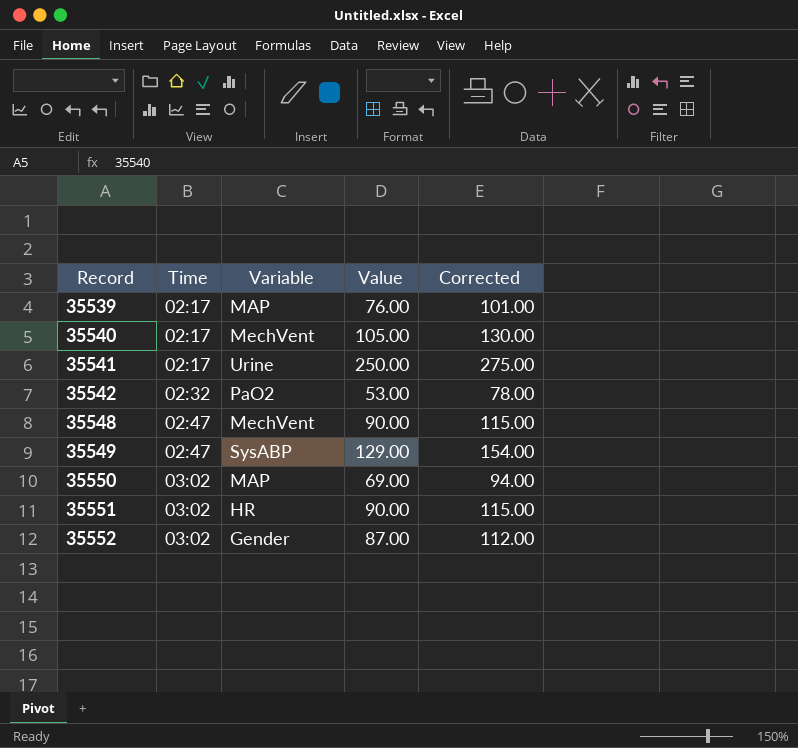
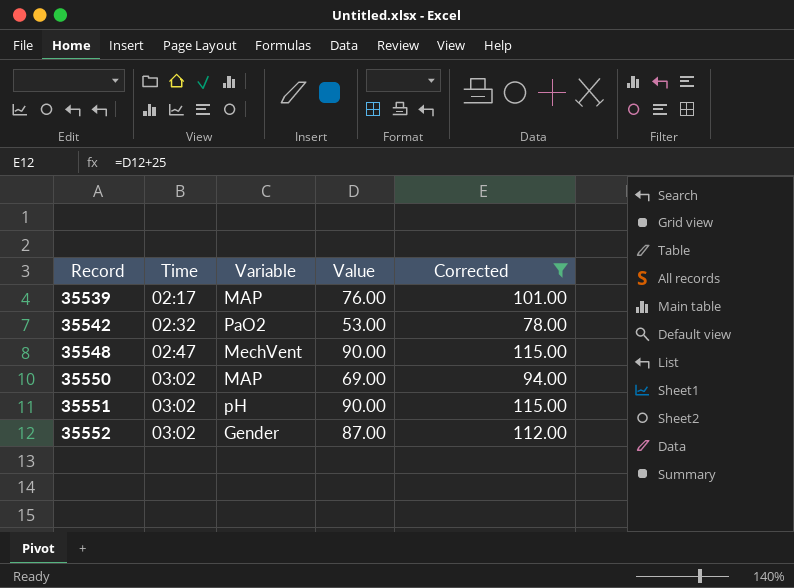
filter: none -> Corrected <= 115.00
35551 | Variable: HR -> pH

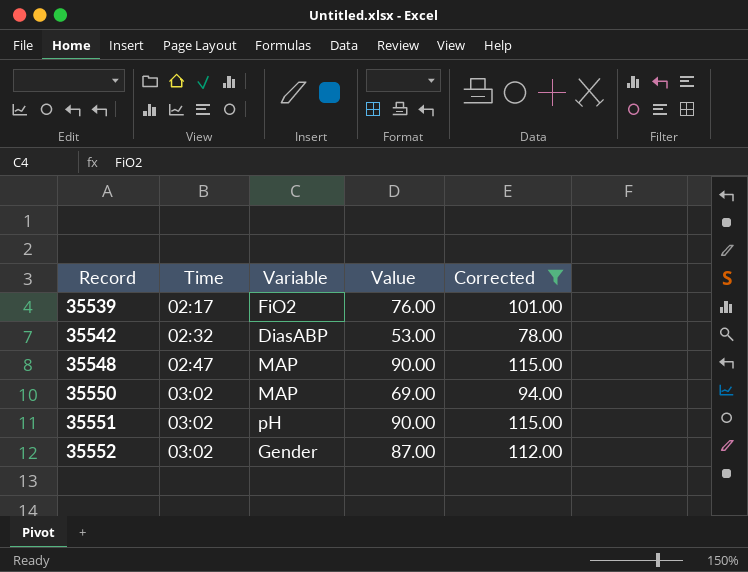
35539 | Variable: MAP -> FiO2
35542 | Variable: PaO2 -> DiasABP
35548 | Variable: MechVent -> MAP

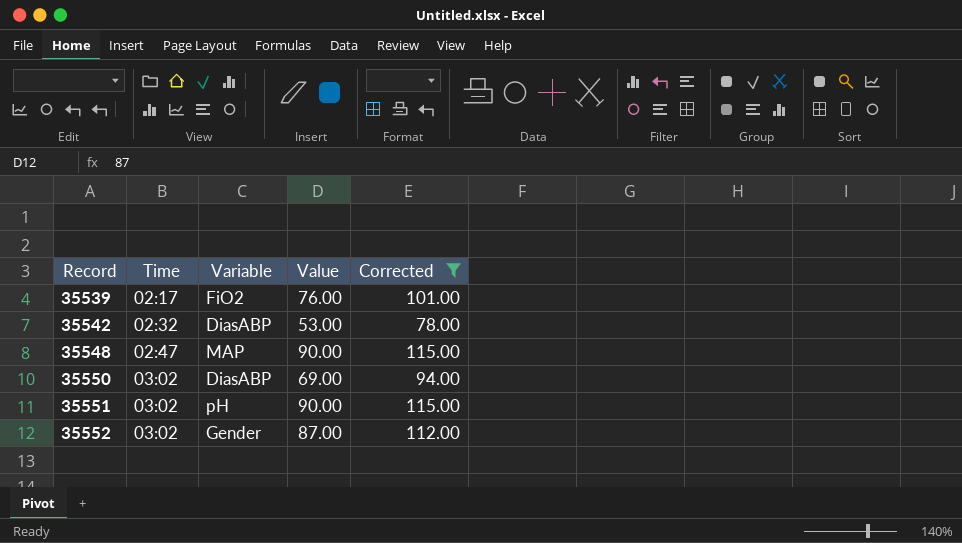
35550 | Variable: MAP -> DiasABP

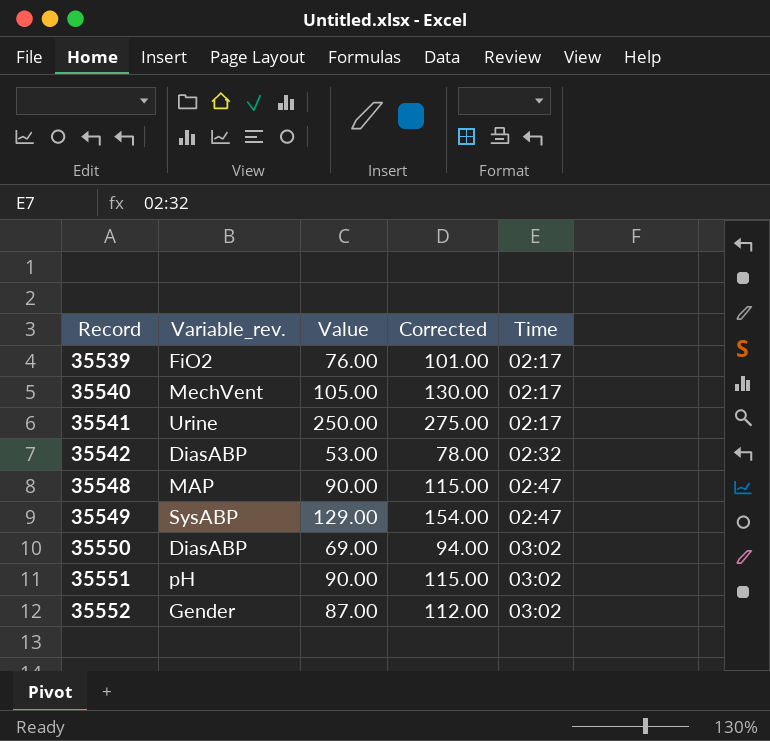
filter: Corrected <= 115.00 -> none
column name: Variable -> Variable_rev.
column Time | position: 2 -> 5

